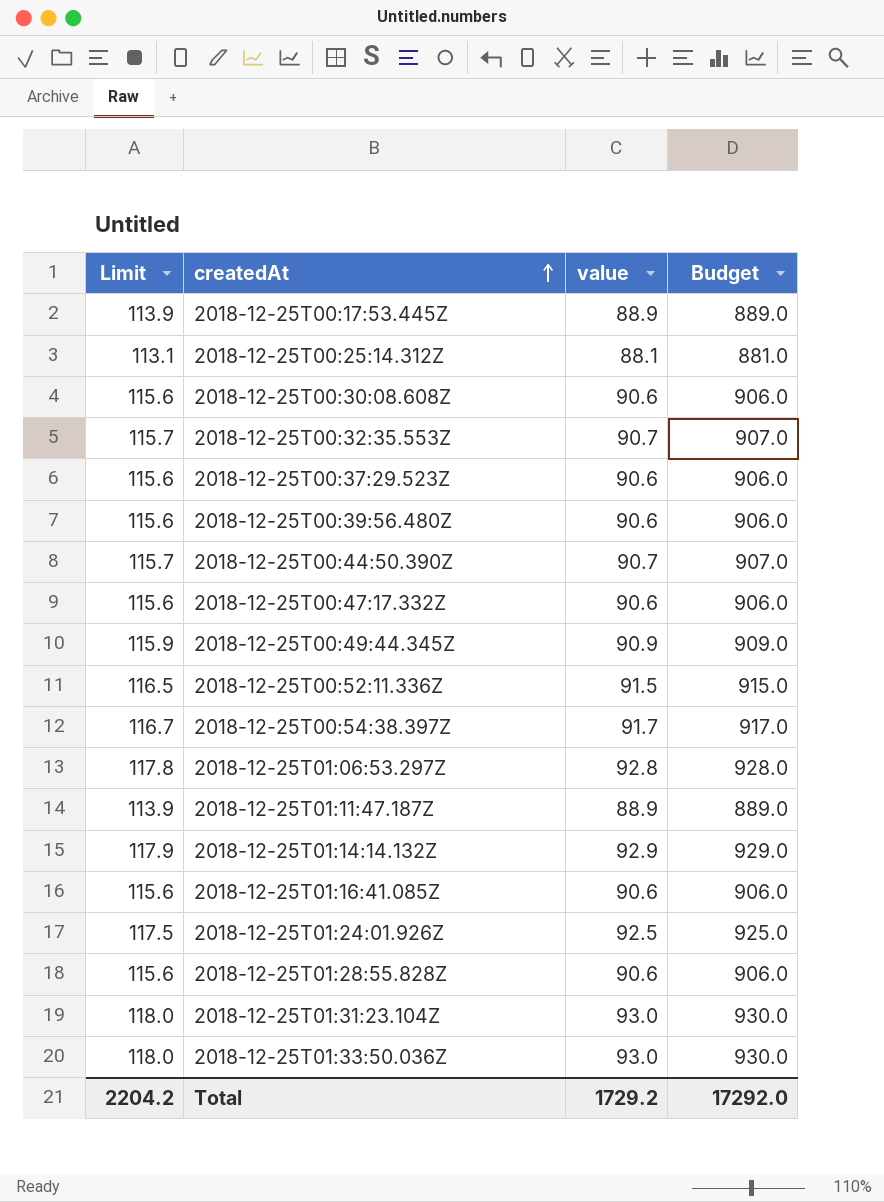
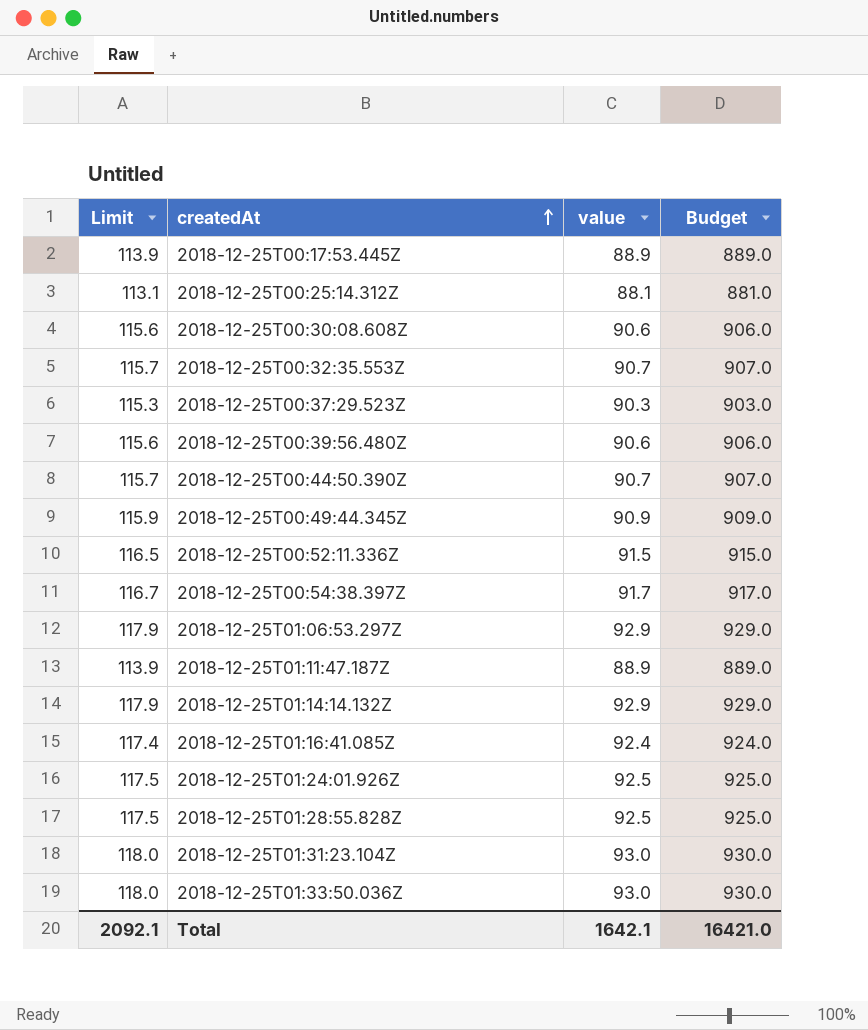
row 2018-12-25T00:47:17.332Z: 115.6 | 90.6 | 906.0 -> none
2018-12-25T00:37:29.523Z | Limit: 115.6 -> 115.3
2018-12-25T00:37:29.523Z | value: 90.6 -> 90.3
2018-12-25T00:37:29.523Z | Budget: 906.0 -> 903.0
2018-12-25T01:06:53.297Z | Limit: 117.8 -> 117.9
2018-12-25T01:06:53.297Z | value: 92.8 -> 92.9
2018-12-25T01:06:53.297Z | Budget: 928.0 -> 929.0
2018-12-25T01:16:41.085Z | Limit: 115.6 -> 117.4
2018-12-25T01:16:41.085Z | value: 90.6 -> 92.4
2018-12-25T01:16:41.085Z | Budget: 906.0 -> 924.0
2018-12-25T01:28:55.828Z | Limit: 115.6 -> 117.5
2018-12-25T01:28:55.828Z | value: 90.6 -> 92.5
2018-12-25T01:28:55.828Z | Budget: 906.0 -> 925.0
Total | Limit: 2204.2 -> 2092.1
Total | value: 1729.2 -> 1642.1
Total | Budget: 17292.0 -> 16421.0

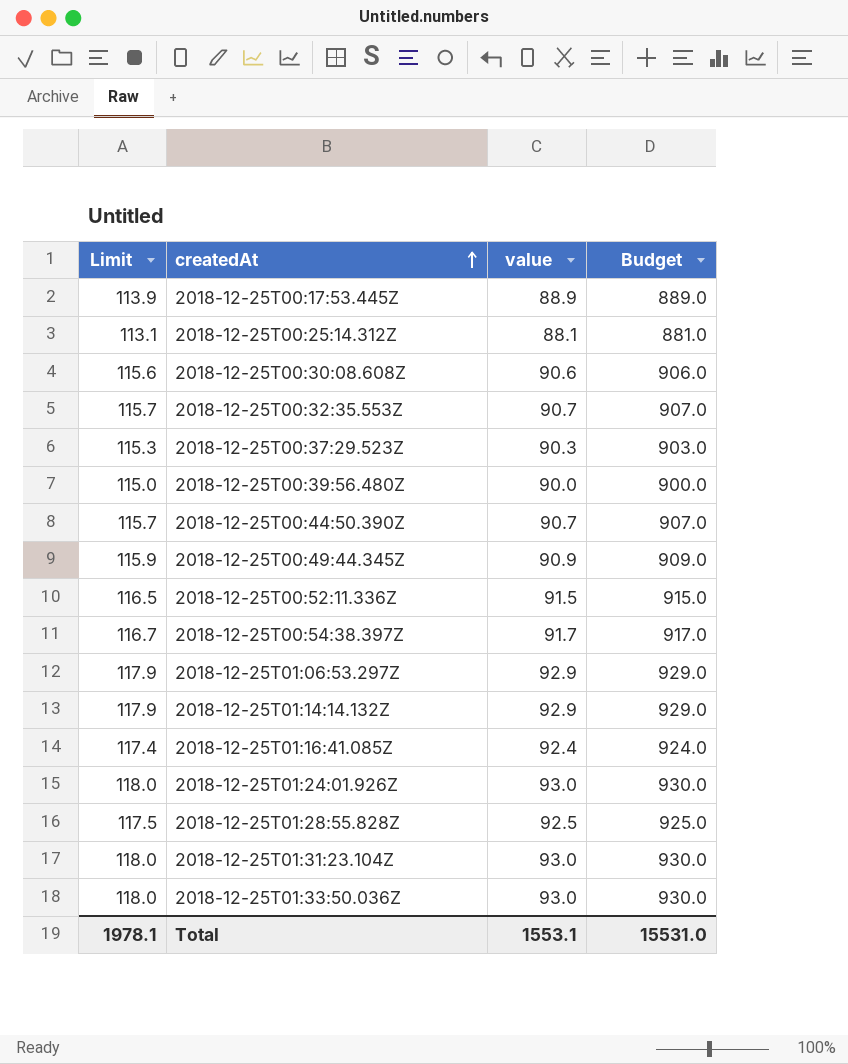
row 2018-12-25T01:11:47.187Z: 113.9 | 88.9 | 889.0 -> none
2018-12-25T00:39:56.480Z | Limit: 115.6 -> 115.0
2018-12-25T00:39:56.480Z | value: 90.6 -> 90.0
2018-12-25T00:39:56.480Z | Budget: 906.0 -> 900.0
2018-12-25T01:24:01.926Z | Limit: 117.5 -> 118.0
2018-12-25T01:24:01.926Z | value: 92.5 -> 93.0
2018-12-25T01:24:01.926Z | Budget: 925.0 -> 930.0
Total | Limit: 2092.1 -> 1978.1
Total | value: 1642.1 -> 1553.1
Total | Budget: 16421.0 -> 15531.0

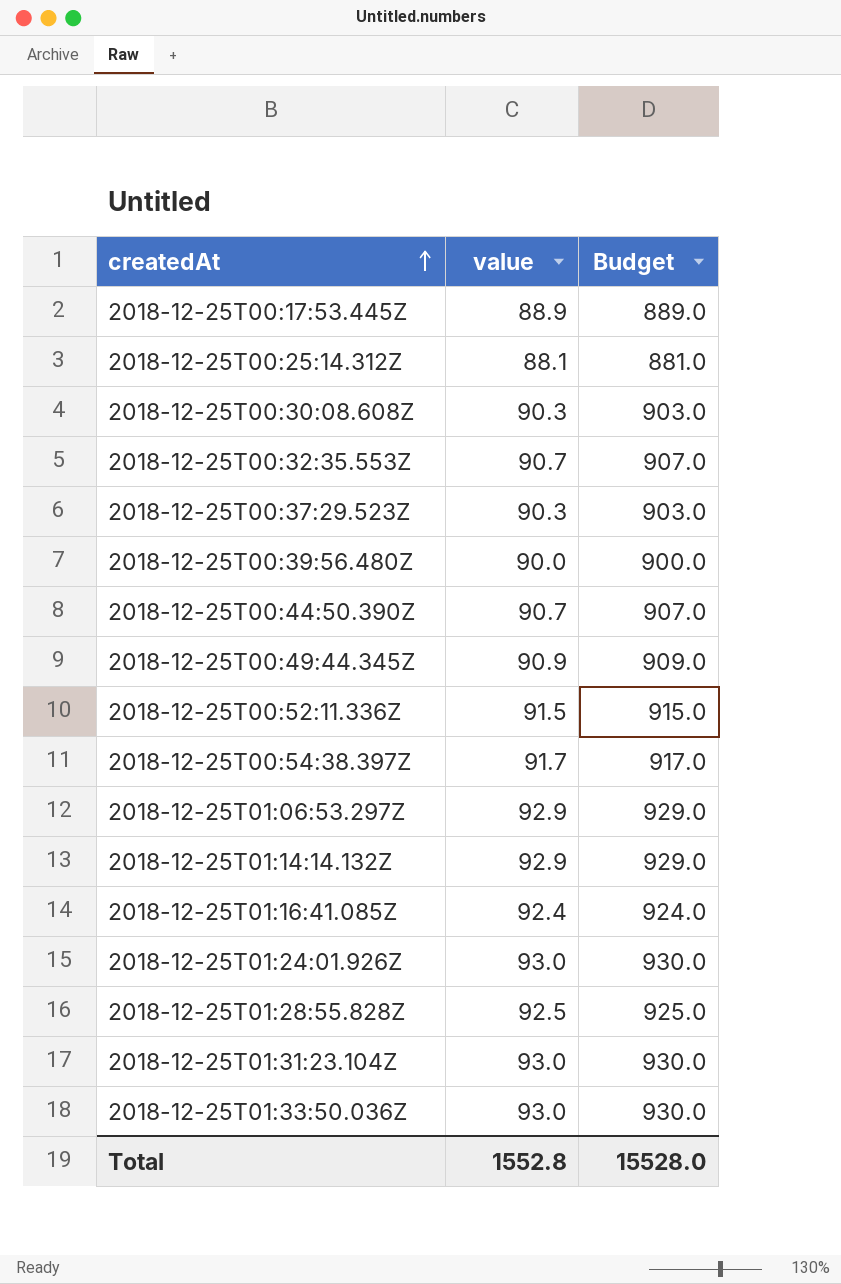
column Limit | formula: [value] + 25 -> none
2018-12-25T00:30:08.608Z | value: 90.6 -> 90.3
2018-12-25T00:30:08.608Z | Budget: 906.0 -> 903.0
Total | value: 1553.1 -> 1552.8
Total | Budget: 15531.0 -> 15528.0

